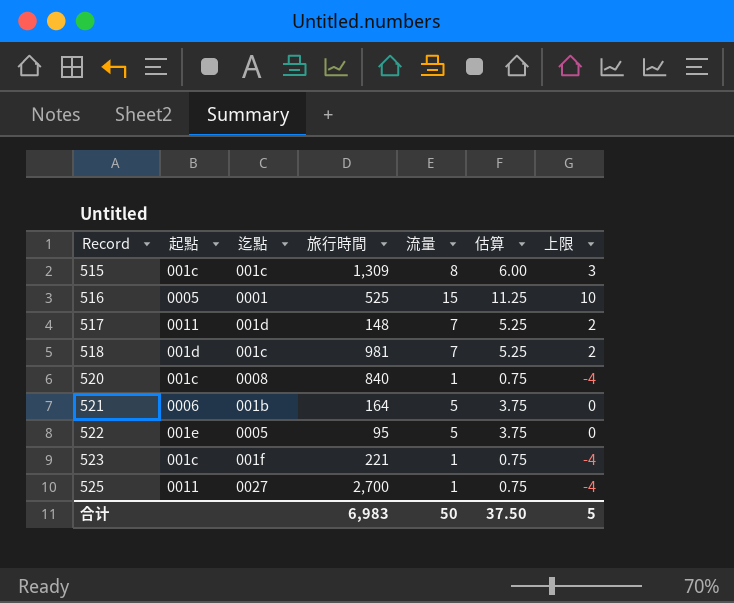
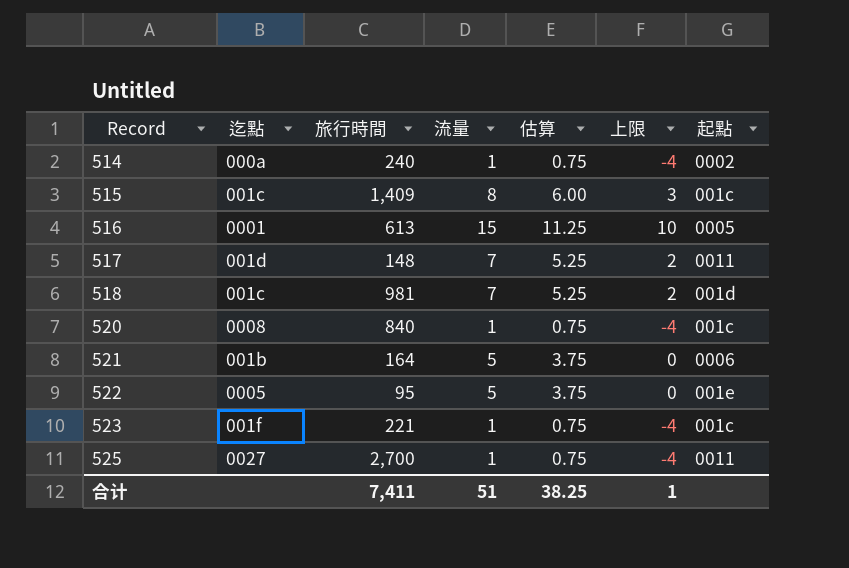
column 起點 | position: 2 -> 7
row 514: none -> 000a | 240 | 1 | 0.75 | -4 | 0002
515 | 旅行時間: 1,309 -> 1,409
516 | 旅行時間: 525 -> 613
合计 | 旅行時間: 6,983 -> 7,411
合计 | 流量: 50 -> 51
合计 | 估算: 37.50 -> 38.25
合计 | 上限: 5 -> 1

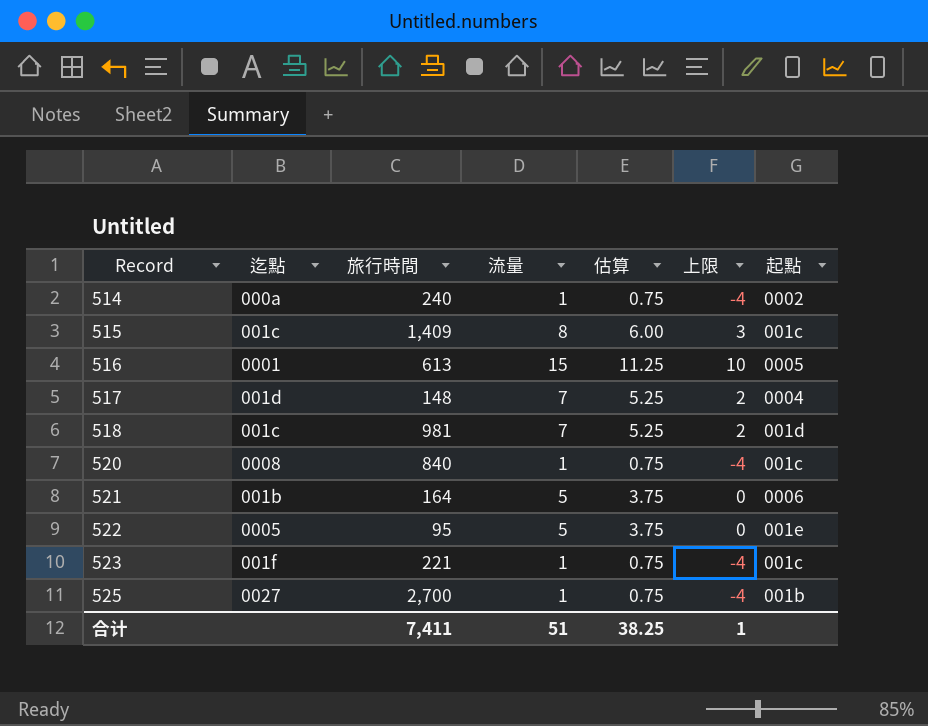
517 | 起點: 0011 -> 0004
525 | 起點: 0011 -> 001b

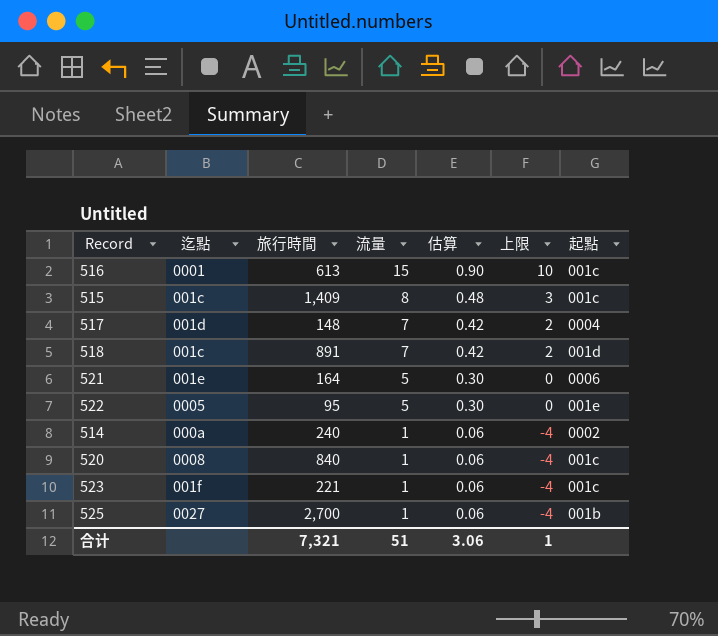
row order: Record ascending -> 流量 descending
column 估算 | formula: [流量] * 0.75 -> [流量] * 0.06
516 | 起點: 0005 -> 001c
518 | 旅行時間: 981 -> 891
521 | 迄點: 001b -> 001e
合计 | 旅行時間: 7,411 -> 7,321
合计 | 估算: 38.25 -> 3.06

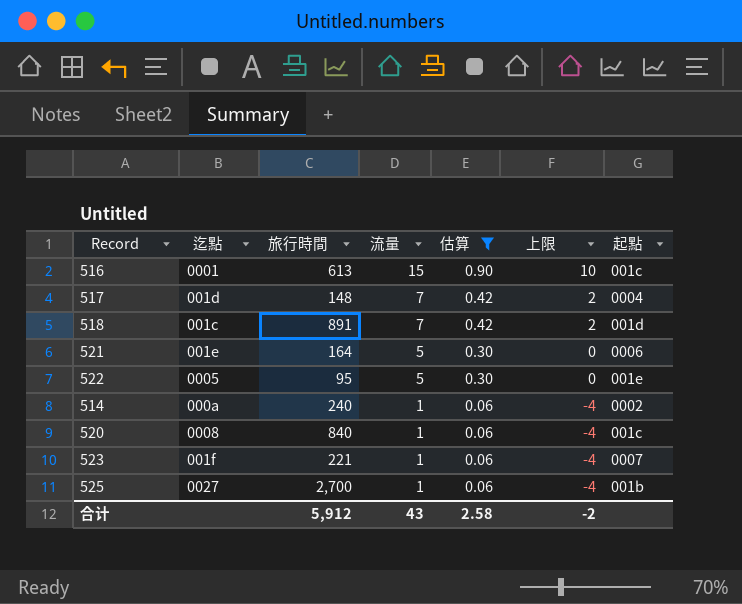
filter: none -> 估算 != 0.48
523 | 起點: 001c -> 0007
合计 | 旅行時間: 7,321 -> 5,912
合计 | 流量: 51 -> 43
合计 | 估算: 3.06 -> 2.58
合计 | 上限: 1 -> -2

